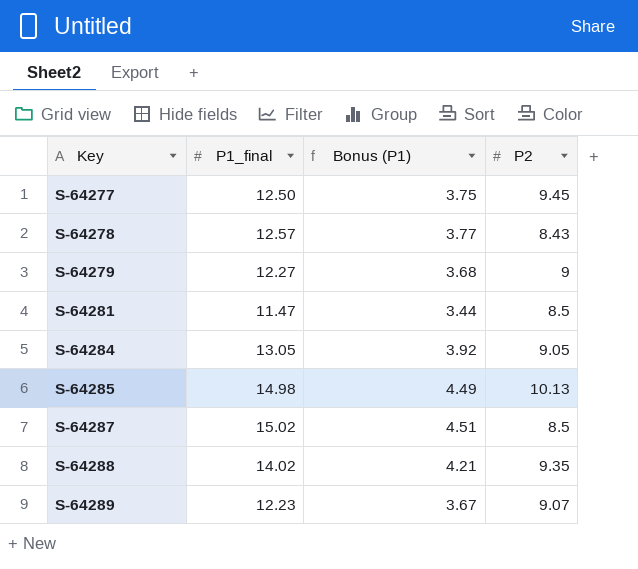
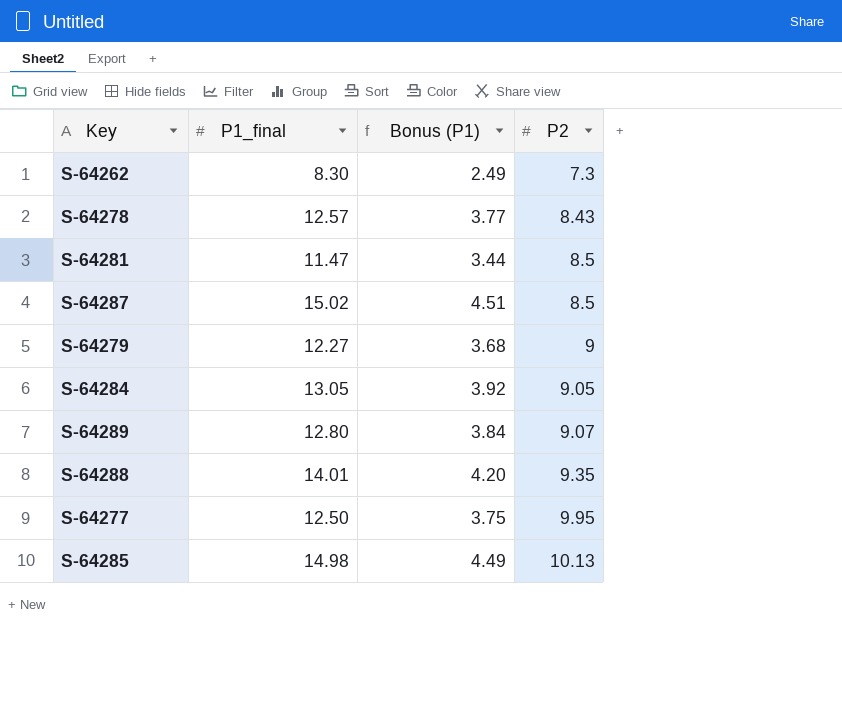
row order: Key ascending -> P2 ascending
row S-64262: none -> 8.30 | 2.49 | 7.3
S-64289 | P1_final: 12.23 -> 12.80
S-64289 | Bonus (P1): 3.67 -> 3.84
S-64288 | P1_final: 14.02 -> 14.01
S-64288 | Bonus (P1): 4.21 -> 4.20
S-64277 | P2: 9.45 -> 9.95

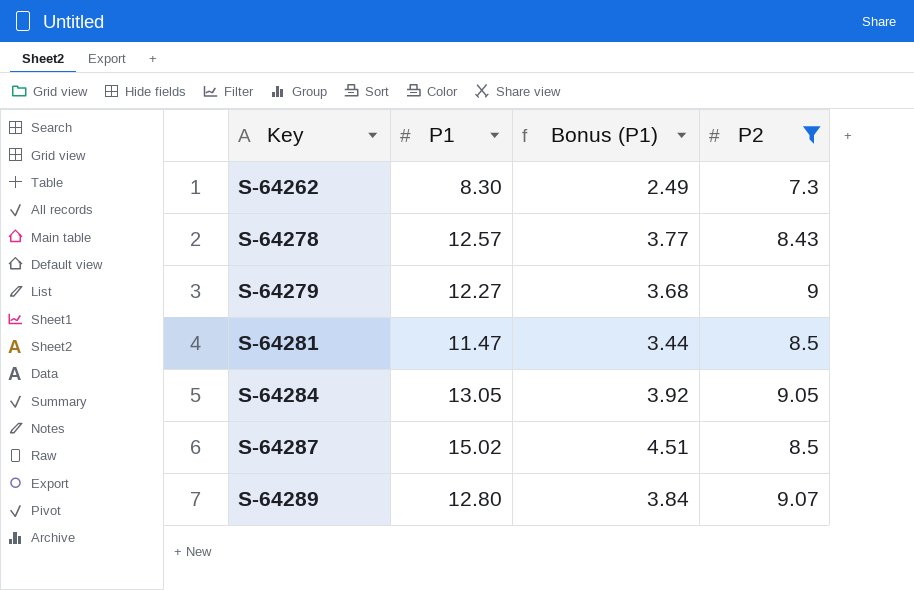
filter: none -> P2 <= 9.07
row order: P2 ascending -> Key ascending
column name: P1_final -> P1

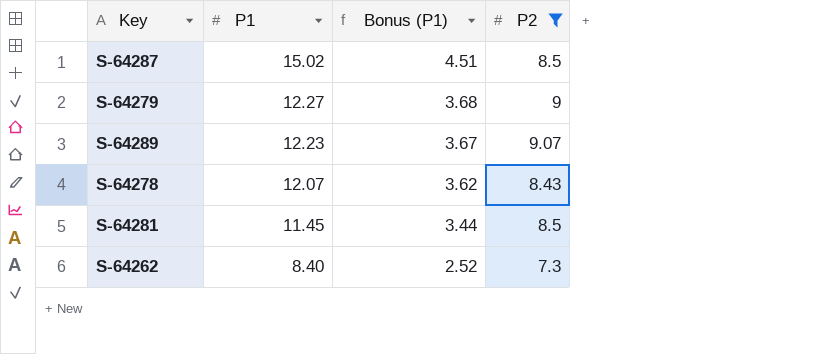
row order: Key ascending -> P1 descending
row S-64284: 13.05 | 3.92 | 9.05 -> none
S-64289 | P1: 12.80 -> 12.23
S-64289 | Bonus (P1): 3.84 -> 3.67
S-64278 | P1: 12.57 -> 12.07
S-64278 | Bonus (P1): 3.77 -> 3.62
S-64281 | P1: 11.47 -> 11.45
S-64262 | P1: 8.30 -> 8.40
S-64262 | Bonus (P1): 2.49 -> 2.52

